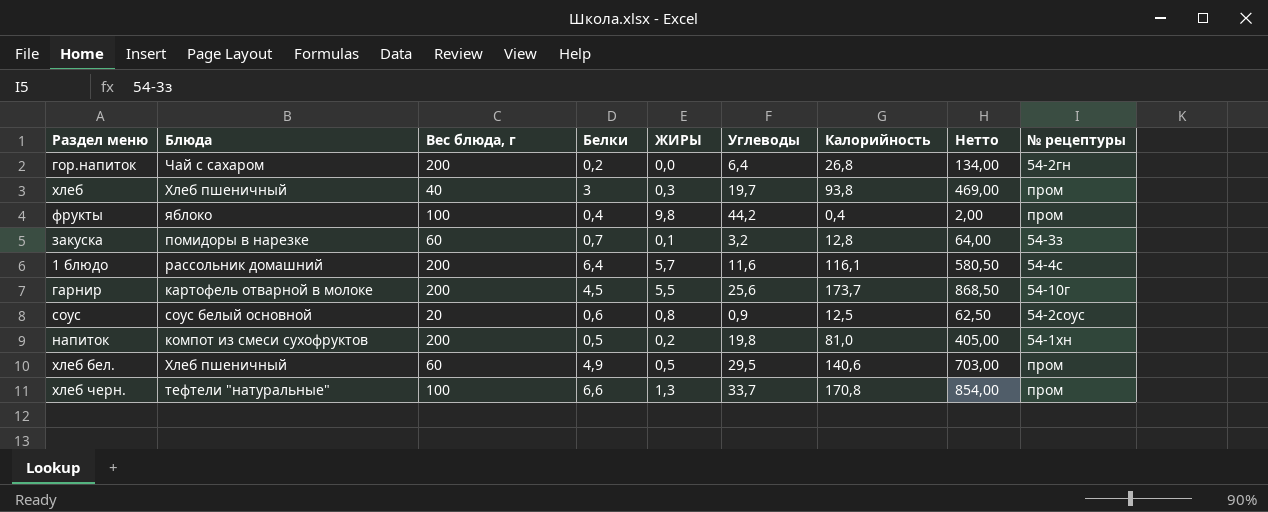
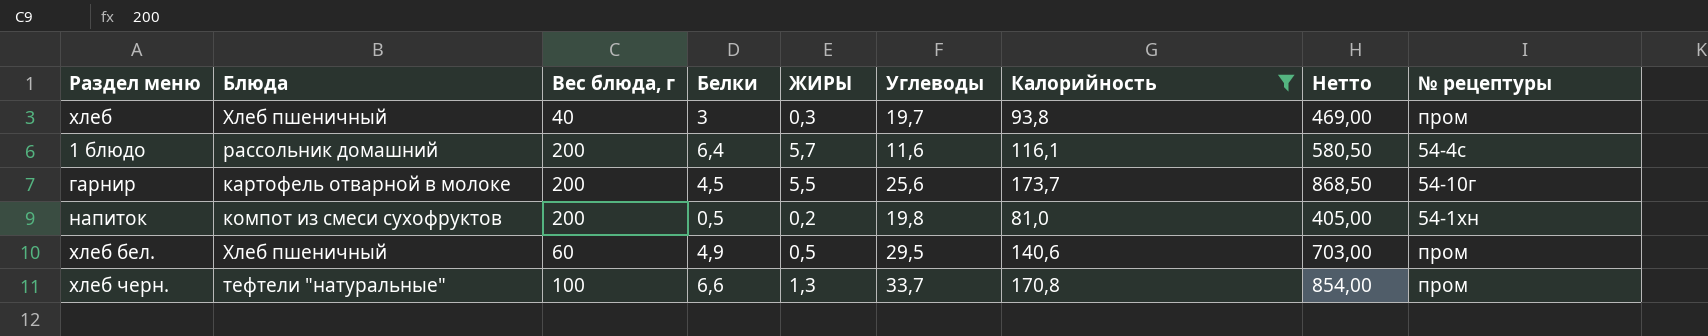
filter: none -> Калорийность >= 81,0

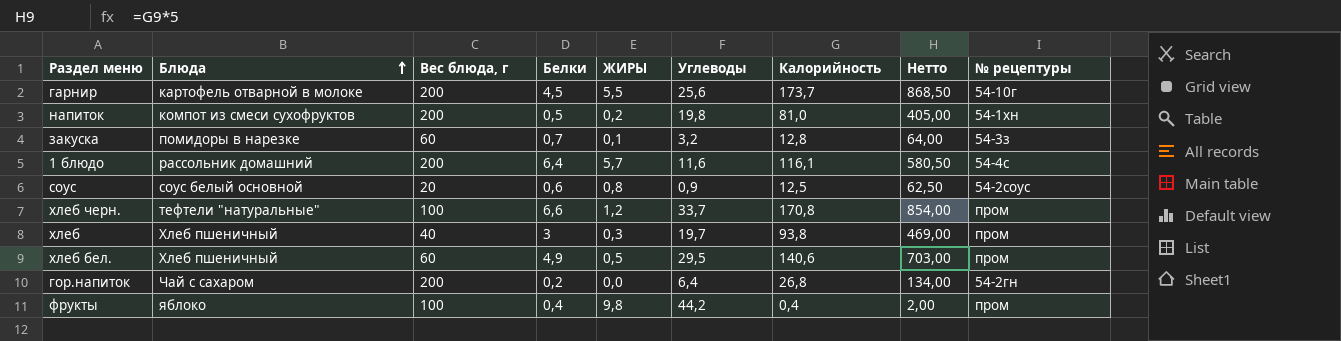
filter: Калорийность >= 81,0 -> none
row order: none -> Блюда ascending
хлеб черн. | ЖИРЫ: 1,3 -> 1,2

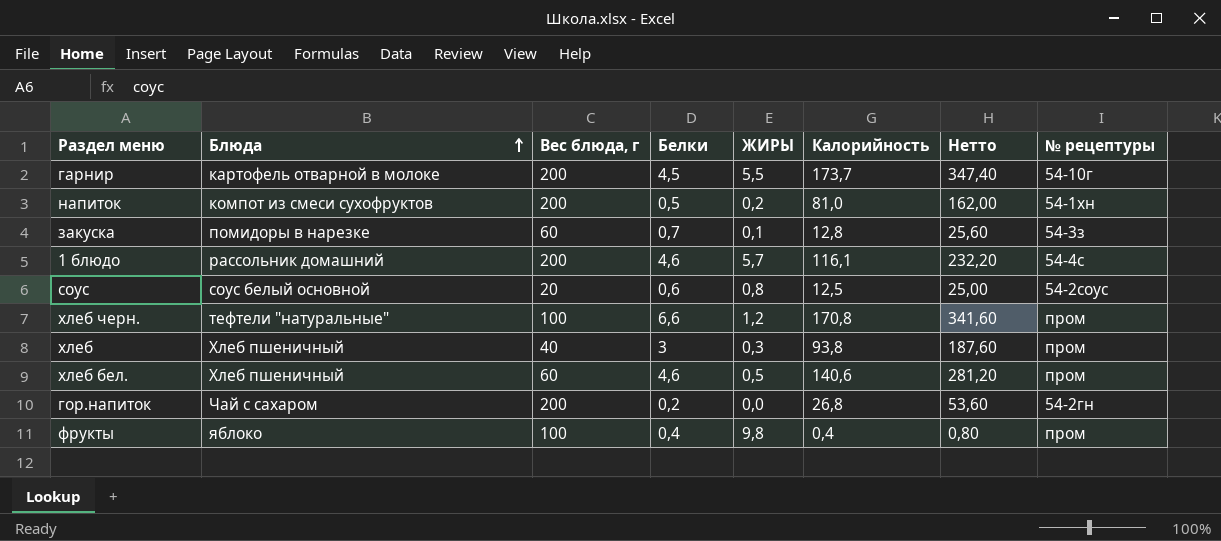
column Углеводы | position: 6 -> none
column Нетто | formula: [Калорийность] * 5 -> [Калорийность] * 2
1 блюдо | Белки: 6,4 -> 4,6
хлеб бел. | Белки: 4,9 -> 4,6

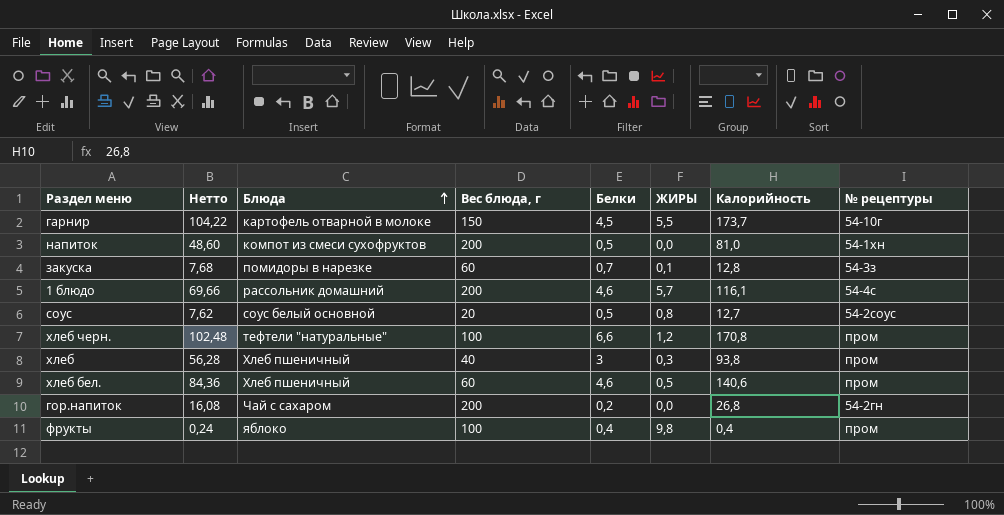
column Нетто | formula: [Калорийность] * 2 -> [Калорийность] * 0,6
column Нетто | position: 7 -> 2
гарнир | Вес блюда, г: 200 -> 150
напиток | ЖИРЫ: 0,2 -> 0,0
соус | Белки: 0,6 -> 0,5
соус | Калорийность: 12,5 -> 12,7

